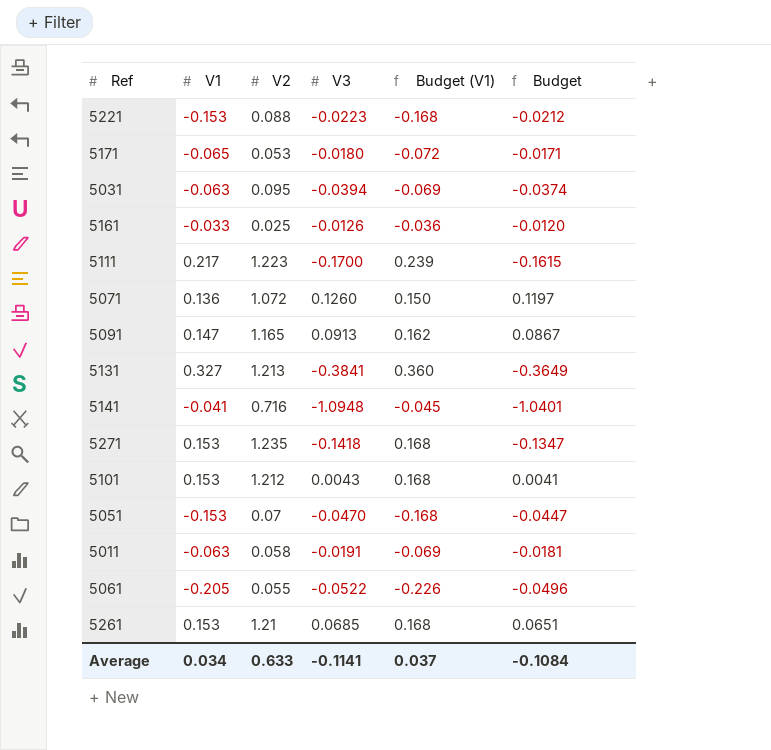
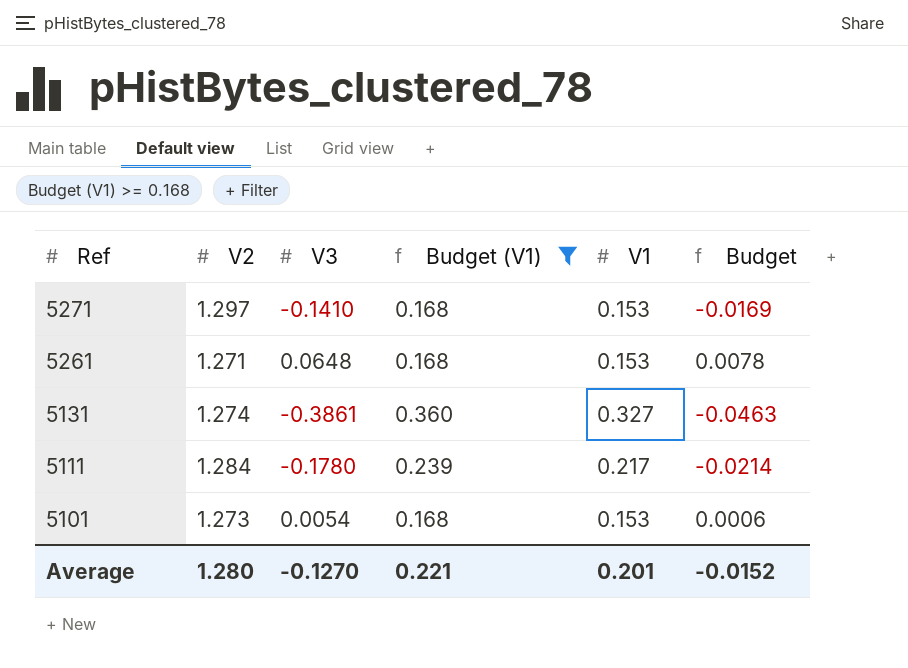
filter: none -> Budget (V1) >= 0.168
row order: none -> Ref descending
column V1 | position: 2 -> 5
column Budget | formula: [V3] * 0.95 -> [V3] * 0.12
5271 | V2: 1.235 -> 1.297
5271 | V3: -0.1418 -> -0.1410
5261 | V2: 1.21 -> 1.271
5261 | V3: 0.0685 -> 0.0648
5131 | V2: 1.213 -> 1.274
5131 | V3: -0.3841 -> -0.3861
5111 | V2: 1.223 -> 1.284
5111 | V3: -0.1700 -> -0.1780
5101 | V2: 1.212 -> 1.273
5101 | V3: 0.0043 -> 0.0054
Average | V2: 0.633 -> 1.280
Average | V3: -0.1141 -> -0.1270
Average | Budget (V1): 0.037 -> 0.221
Average | V1: 0.034 -> 0.201
Average | Budget: -0.1084 -> -0.0152

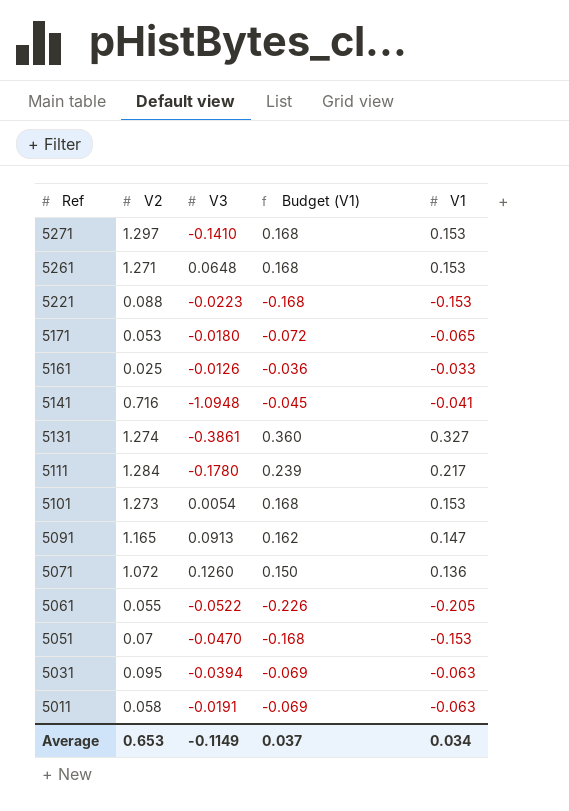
filter: Budget (V1) >= 0.168 -> none
column Budget | formula: [V3] * 0.12 -> none
Average | V2: 1.280 -> 0.653
Average | V3: -0.1270 -> -0.1149
Average | Budget (V1): 0.221 -> 0.037
Average | V1: 0.201 -> 0.034

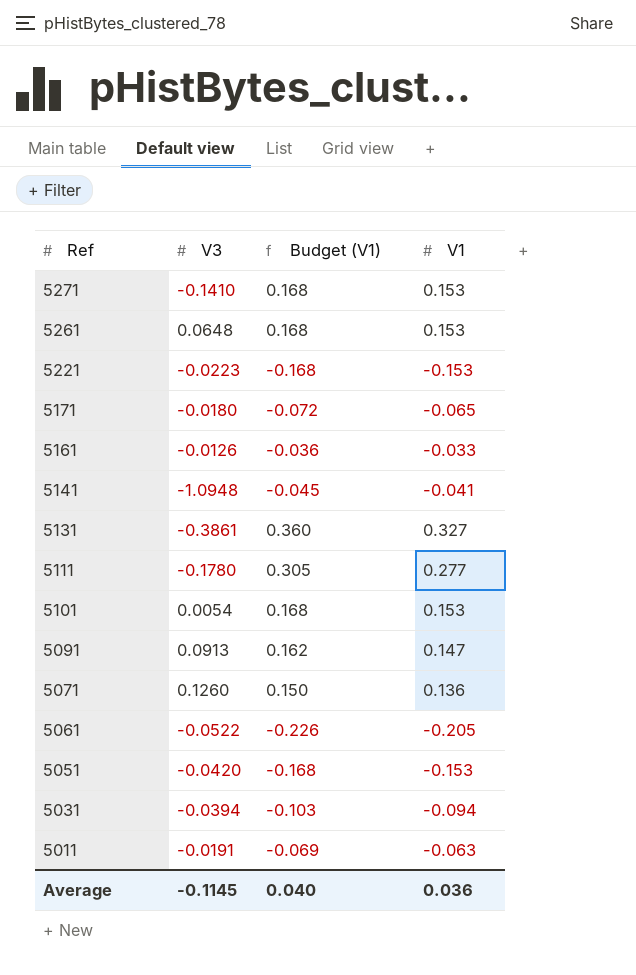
column V2 | position: 2 -> none
5111 | Budget (V1): 0.239 -> 0.305
5111 | V1: 0.217 -> 0.277
5051 | V3: -0.0470 -> -0.0420
5031 | Budget (V1): -0.069 -> -0.103
5031 | V1: -0.063 -> -0.094
Average | V3: -0.1149 -> -0.1145
Average | Budget (V1): 0.037 -> 0.040
Average | V1: 0.034 -> 0.036

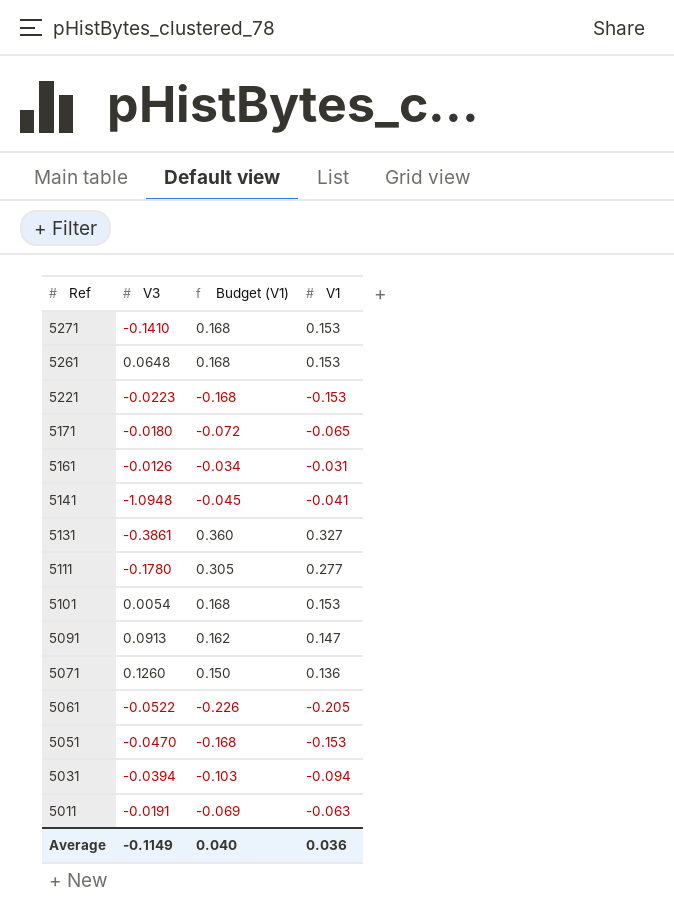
5161 | Budget (V1): -0.036 -> -0.034
5161 | V1: -0.033 -> -0.031
5051 | V3: -0.0420 -> -0.0470
Average | V3: -0.1145 -> -0.1149

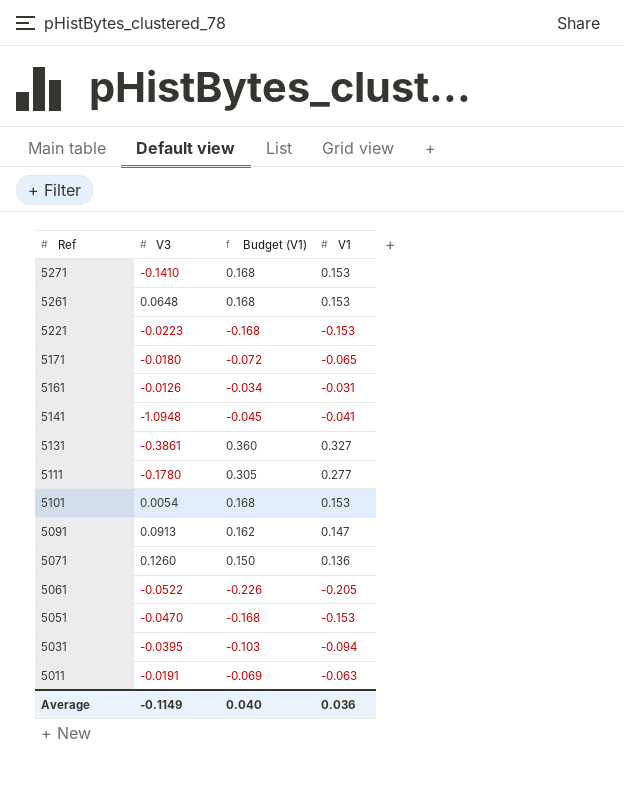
5031 | V3: -0.0394 -> -0.0395

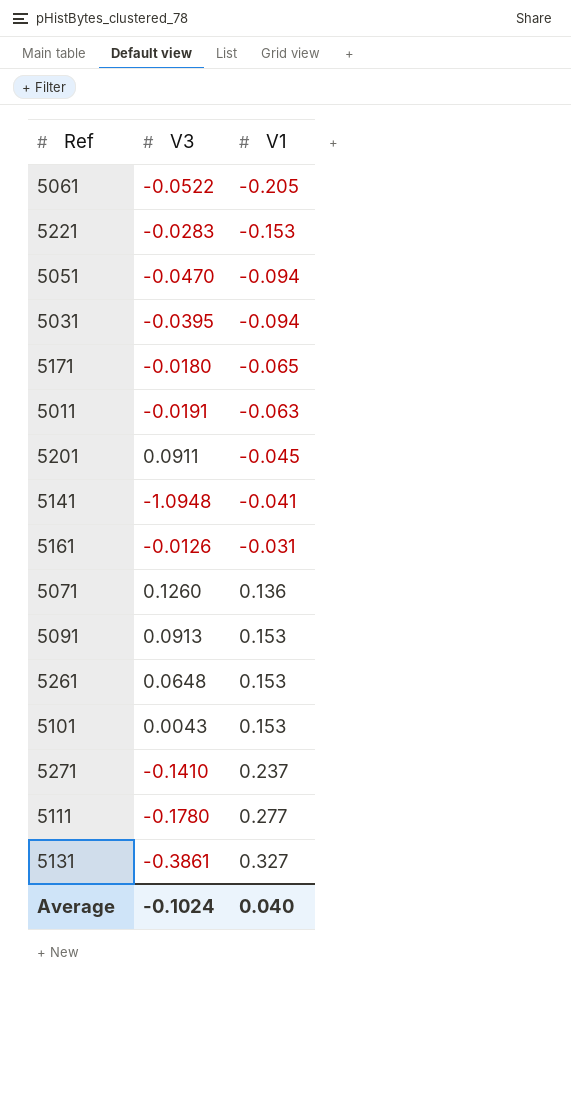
row order: Ref descending -> V1 ascending
column Budget (V1) | formula: [V1] * 1.1 -> none
5221 | V3: -0.0223 -> -0.0283
5051 | V1: -0.153 -> -0.094
row 5201: none -> 0.0911 | -0.045
5091 | V1: 0.147 -> 0.153
5101 | V3: 0.0054 -> 0.0043
5271 | V1: 0.153 -> 0.237
Average | V3: -0.1149 -> -0.1024
Average | V1: 0.036 -> 0.040

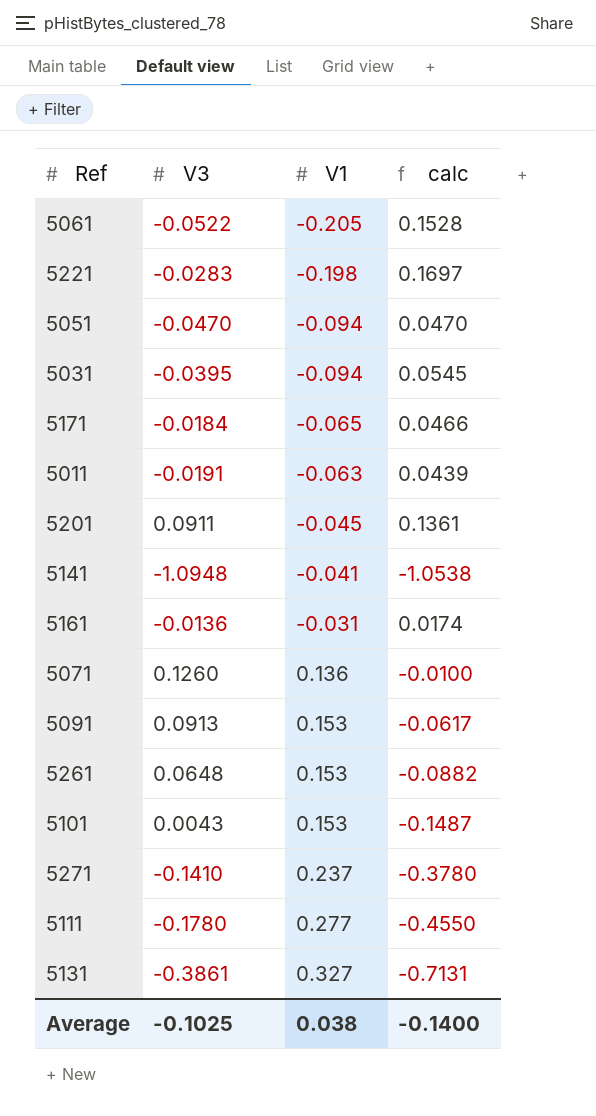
column calc | formula: none -> [V3] - [V1]
5221 | V1: -0.153 -> -0.198
5171 | V3: -0.0180 -> -0.0184
5161 | V3: -0.0126 -> -0.0136
Average | V3: -0.1024 -> -0.1025
Average | V1: 0.040 -> 0.038

